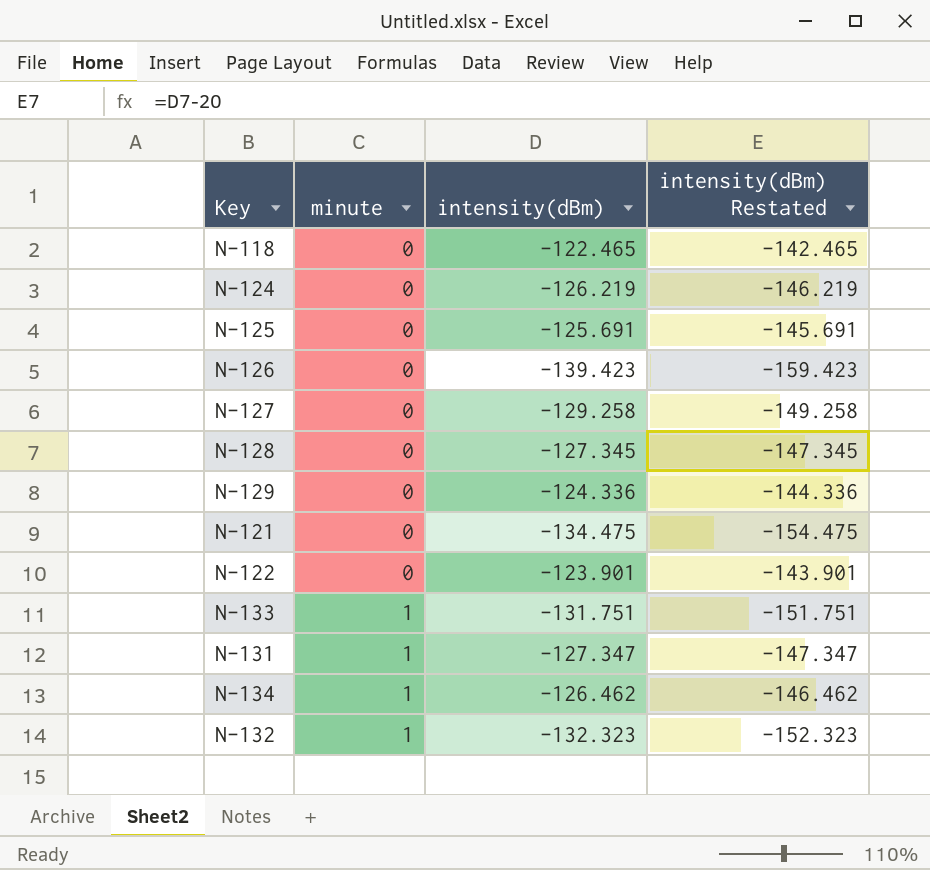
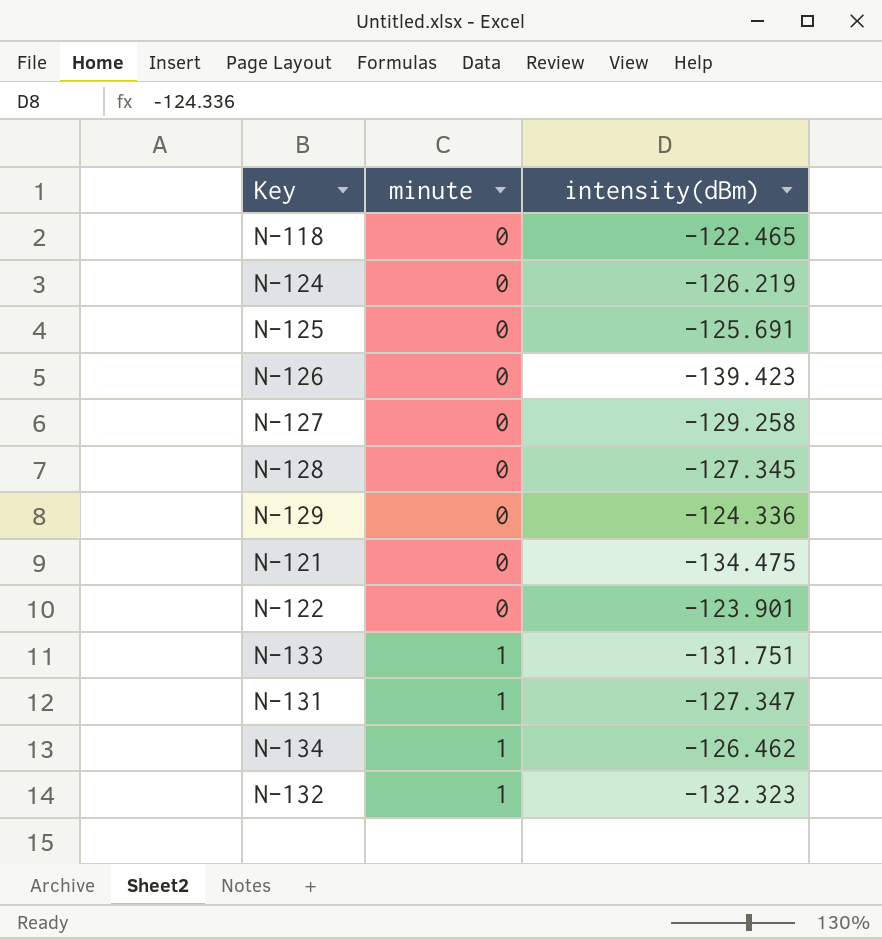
column intensity(dBm) Restated | formula: [intensity(dBm)] - 20 -> none

